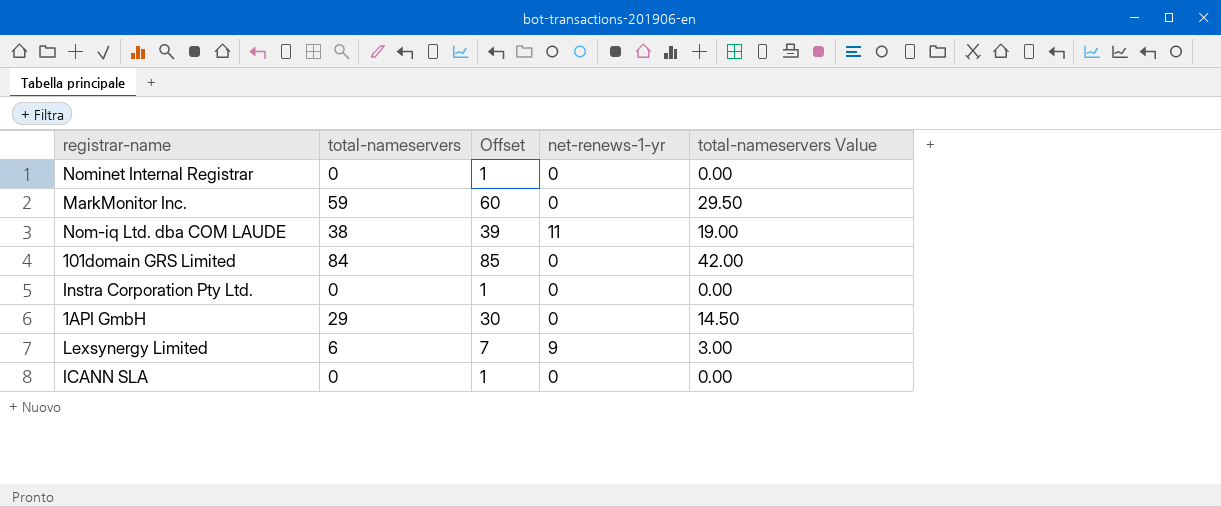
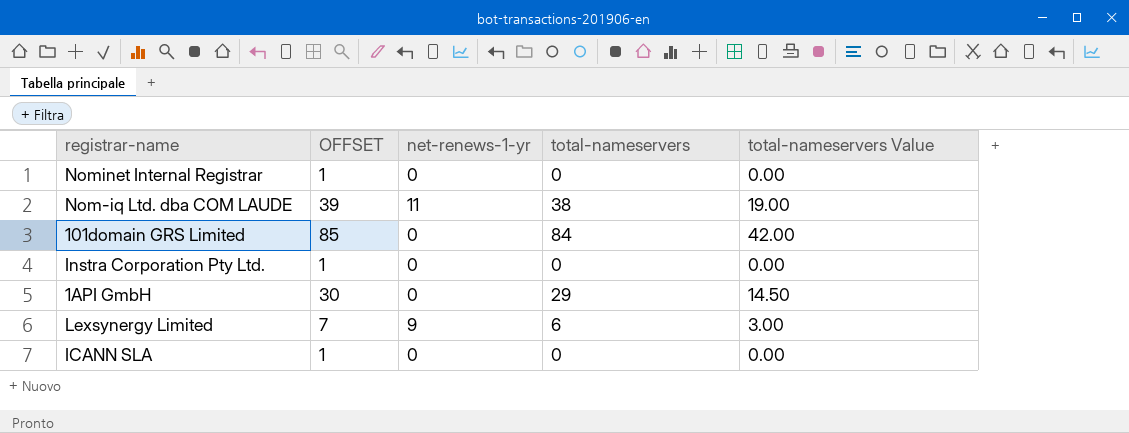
column name: Offset -> OFFSET
column total-nameservers | position: 2 -> 4
row MarkMonitor Inc.: 59 | 60 | 0 | 29.50 -> none

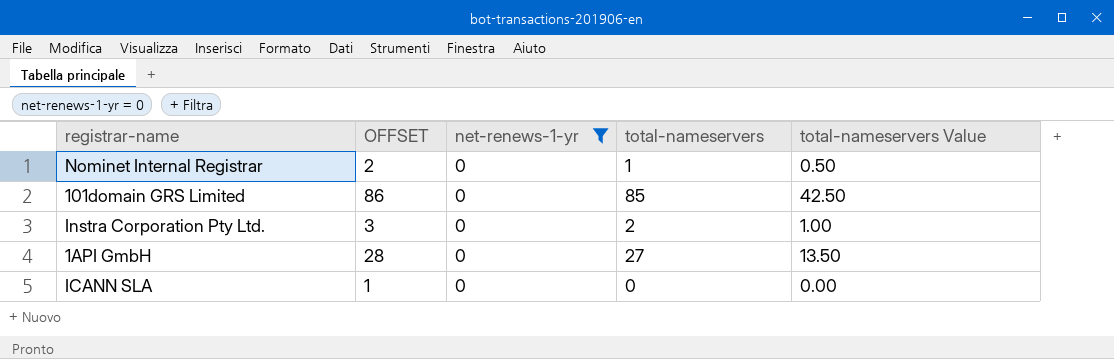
filter: none -> net-renews-1-yr = 0
Nominet Internal Registrar | OFFSET: 1 -> 2
Nominet Internal Registrar | total-nameservers: 0 -> 1
Nominet Internal Registrar | total-nameservers Value: 0.00 -> 0.50
101domain GRS Limited | OFFSET: 85 -> 86
101domain GRS Limited | total-nameservers: 84 -> 85
101domain GRS Limited | total-nameservers Value: 42.00 -> 42.50
Instra Corporation Pty Ltd. | OFFSET: 1 -> 3
Instra Corporation Pty Ltd. | total-nameservers: 0 -> 2
Instra Corporation Pty Ltd. | total-nameservers Value: 0.00 -> 1.00
1API GmbH | OFFSET: 30 -> 28
1API GmbH | total-nameservers: 29 -> 27
1API GmbH | total-nameservers Value: 14.50 -> 13.50

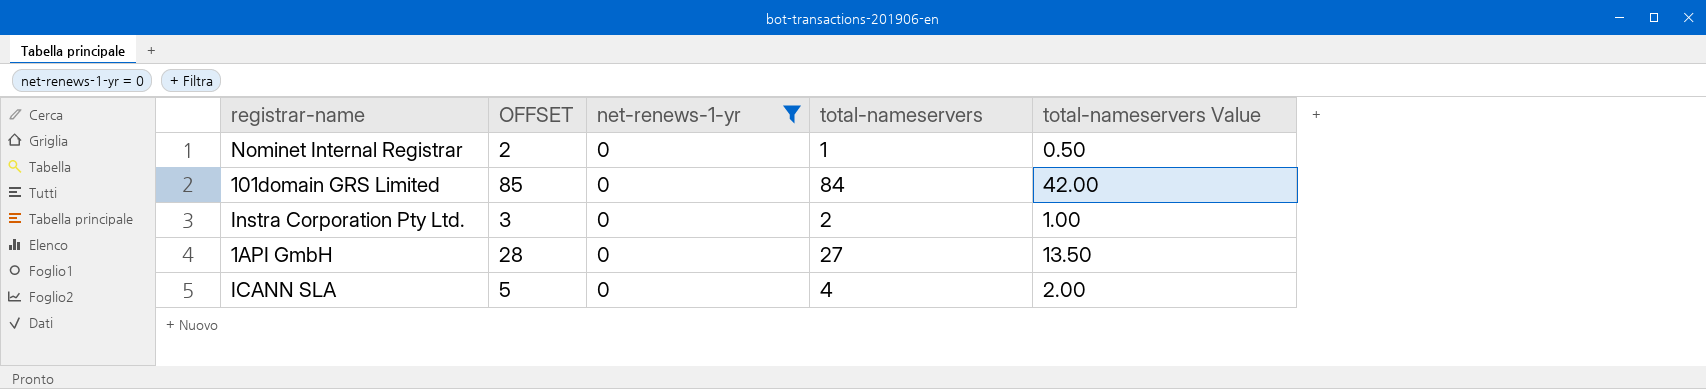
101domain GRS Limited | OFFSET: 86 -> 85
101domain GRS Limited | total-nameservers: 85 -> 84
101domain GRS Limited | total-nameservers Value: 42.50 -> 42.00
ICANN SLA | OFFSET: 1 -> 5
ICANN SLA | total-nameservers: 0 -> 4
ICANN SLA | total-nameservers Value: 0.00 -> 2.00

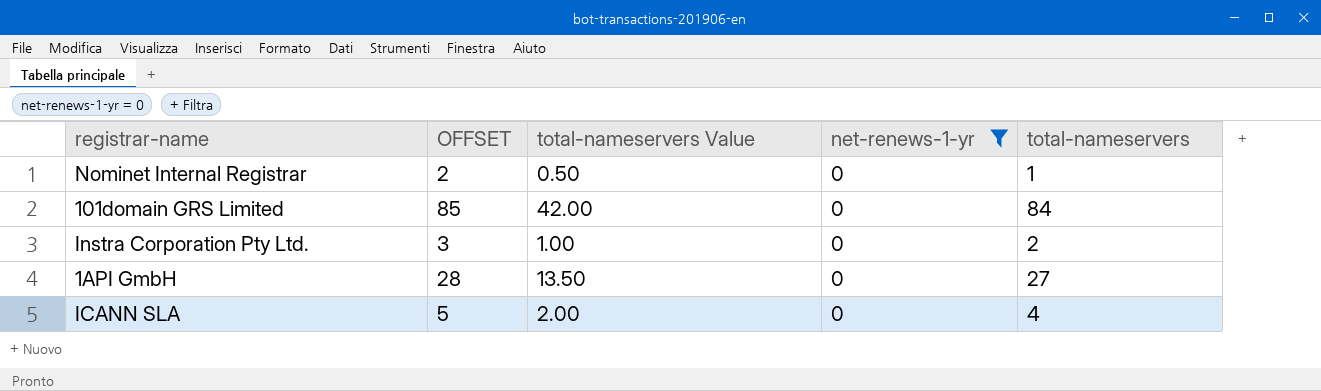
column total-nameservers Value | position: 5 -> 3

